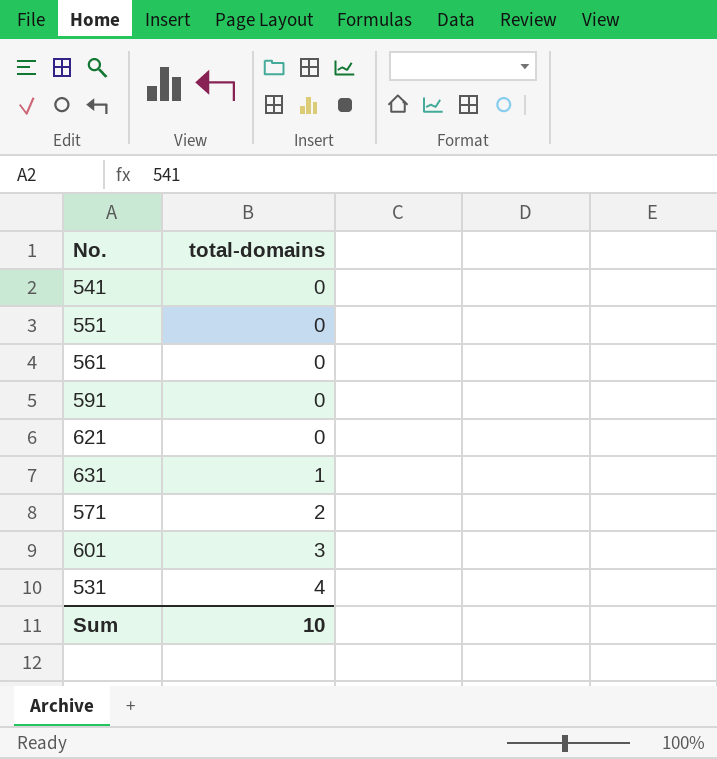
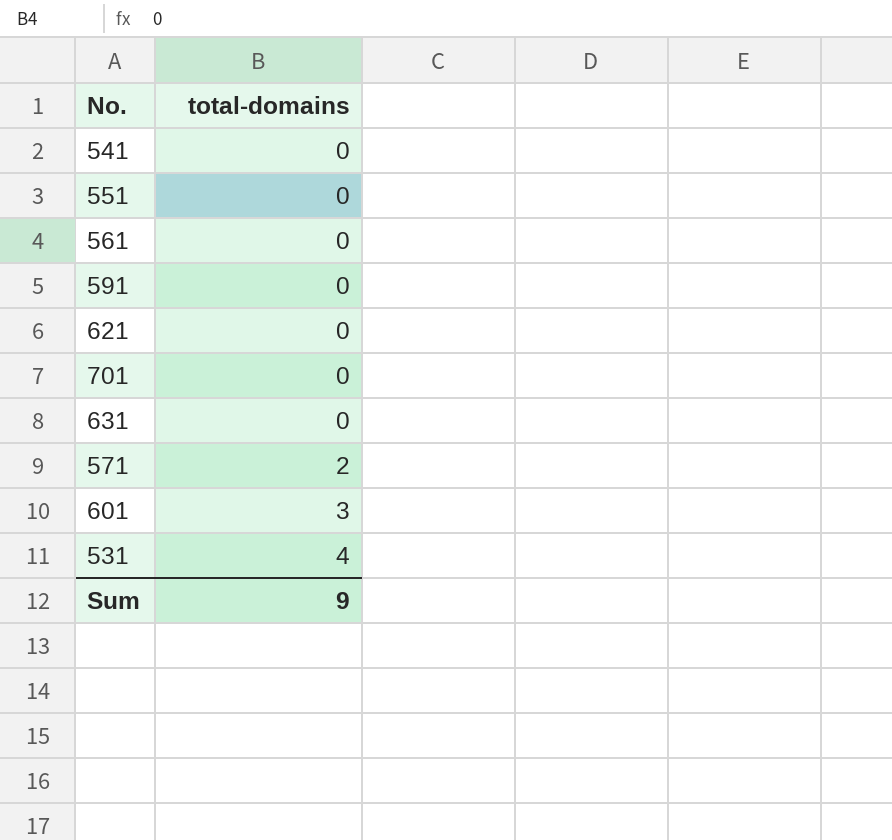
row 701: none -> 0
631 | total-domains: 1 -> 0
Sum | total-domains: 10 -> 9

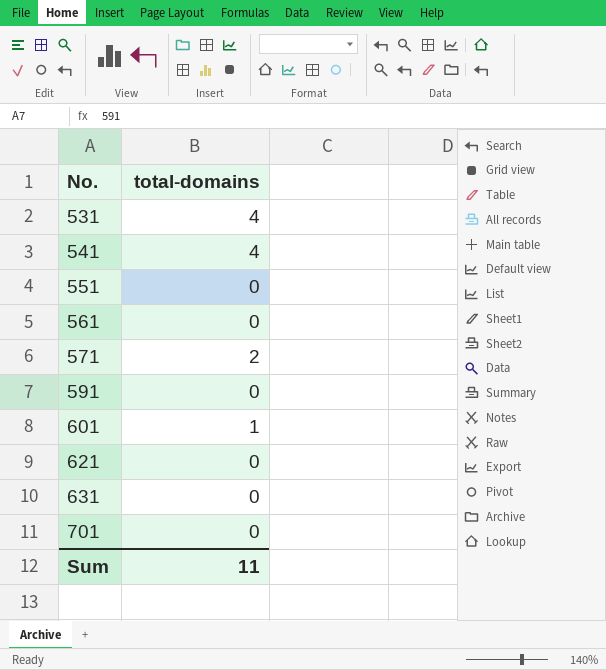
row order: total-domains ascending -> No. ascending
541 | total-domains: 0 -> 4
601 | total-domains: 3 -> 1
Sum | total-domains: 9 -> 11

